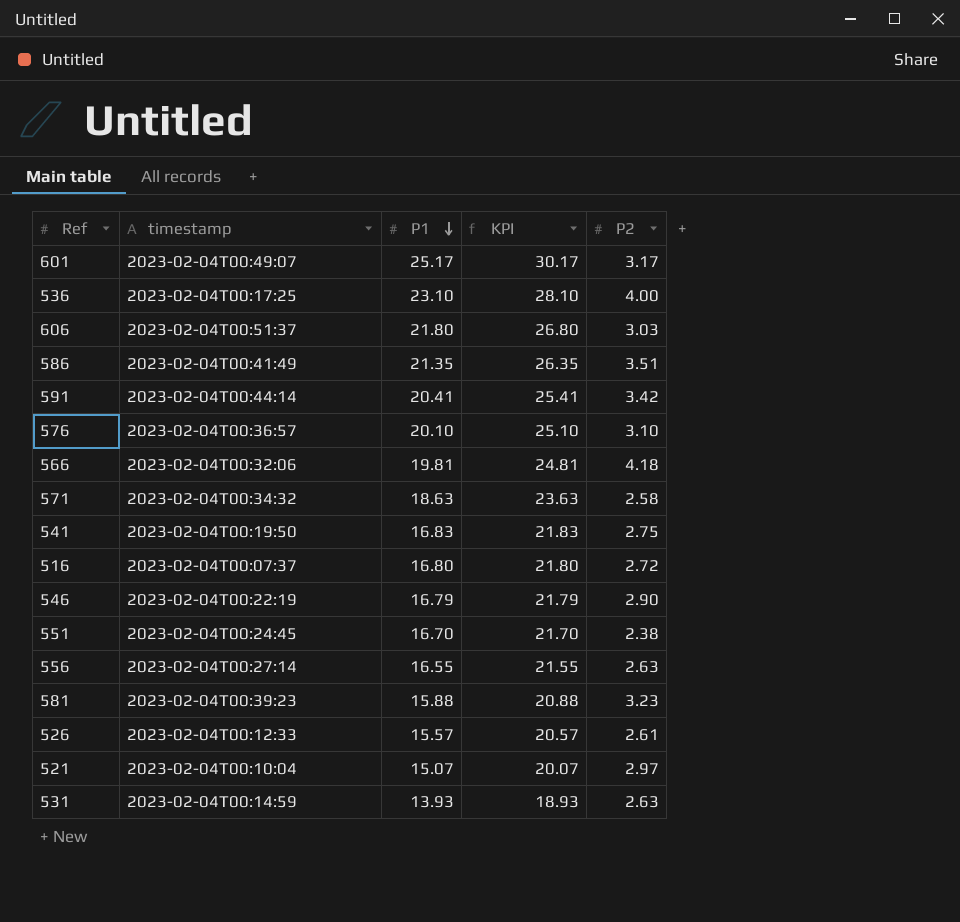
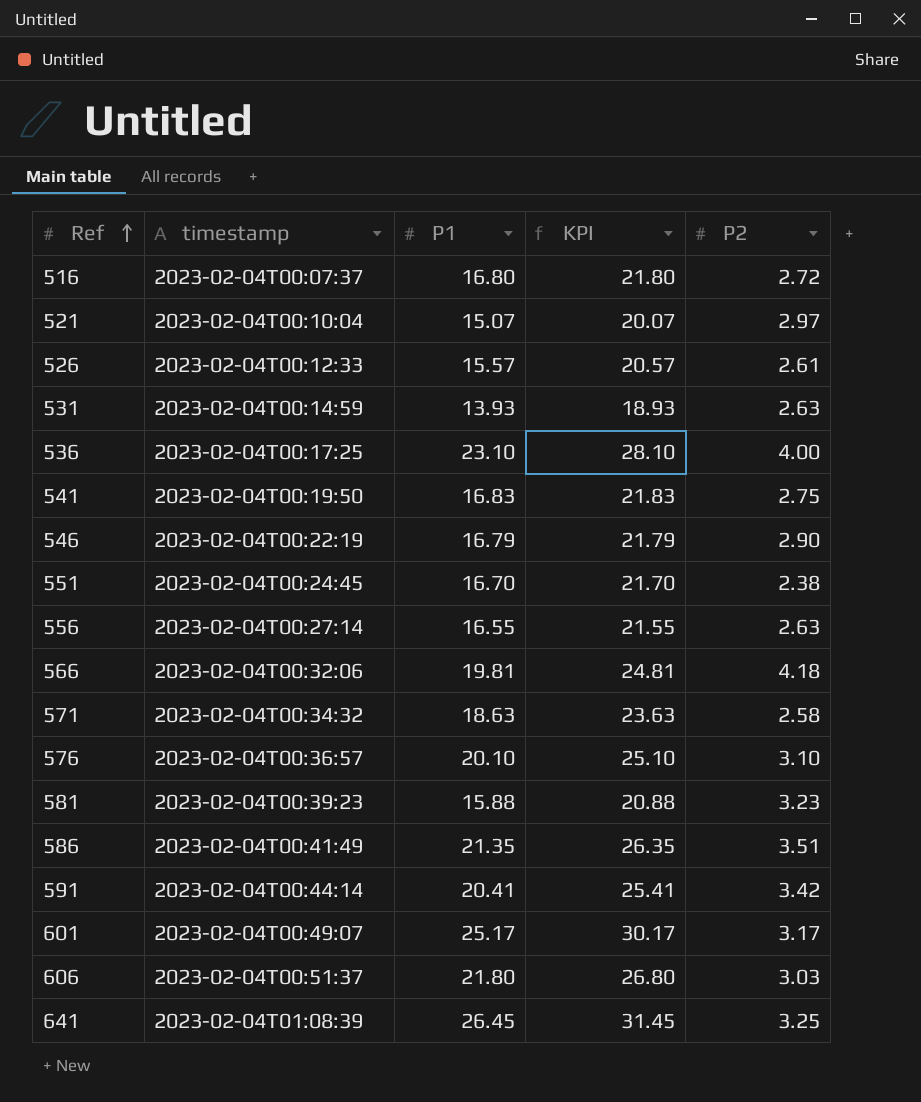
row order: P1 descending -> Ref ascending
row 641: none -> 2023-02-04T01:08:39 | 26.45 | 31.45 | 3.25

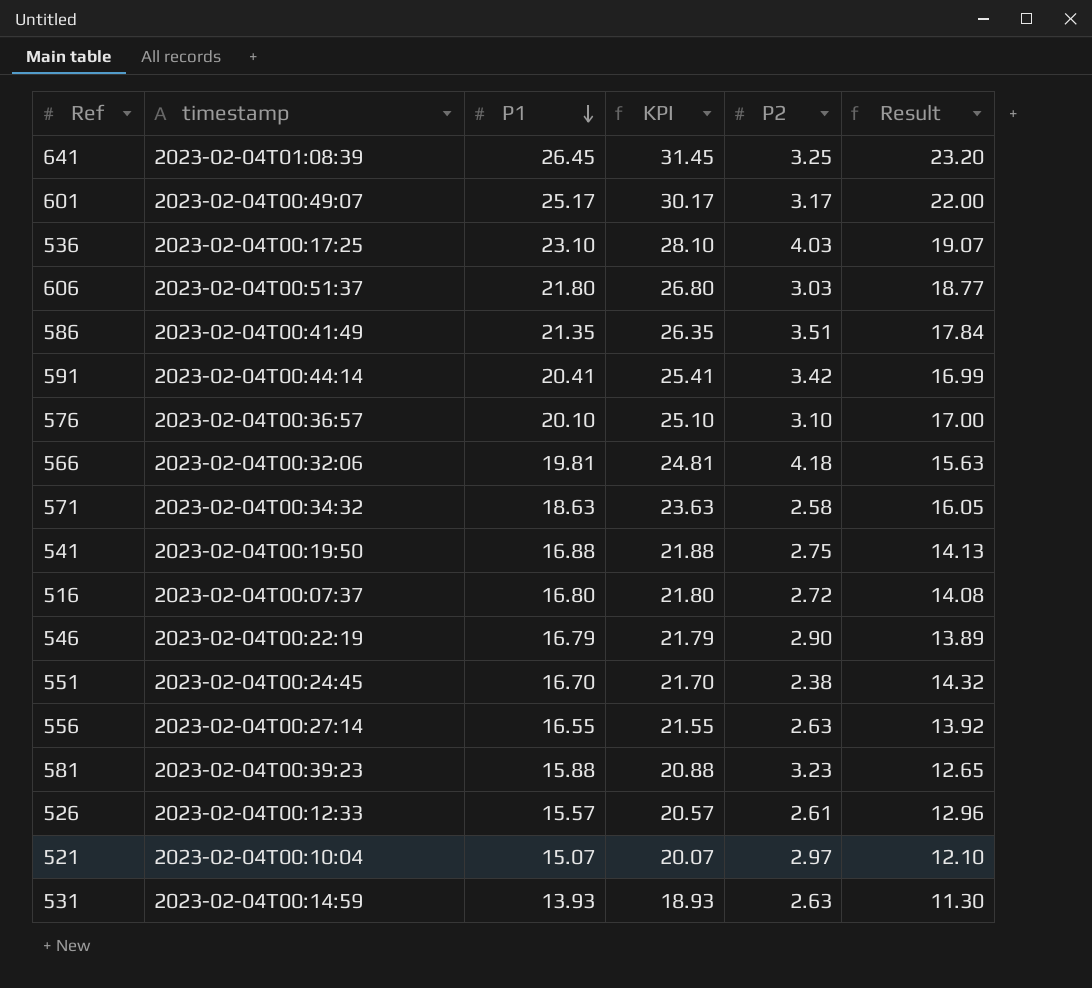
row order: Ref ascending -> P1 descending
column Result | formula: none -> [P1] - [P2]
536 | P2: 4.00 -> 4.03
541 | P1: 16.83 -> 16.88
541 | KPI: 21.83 -> 21.88

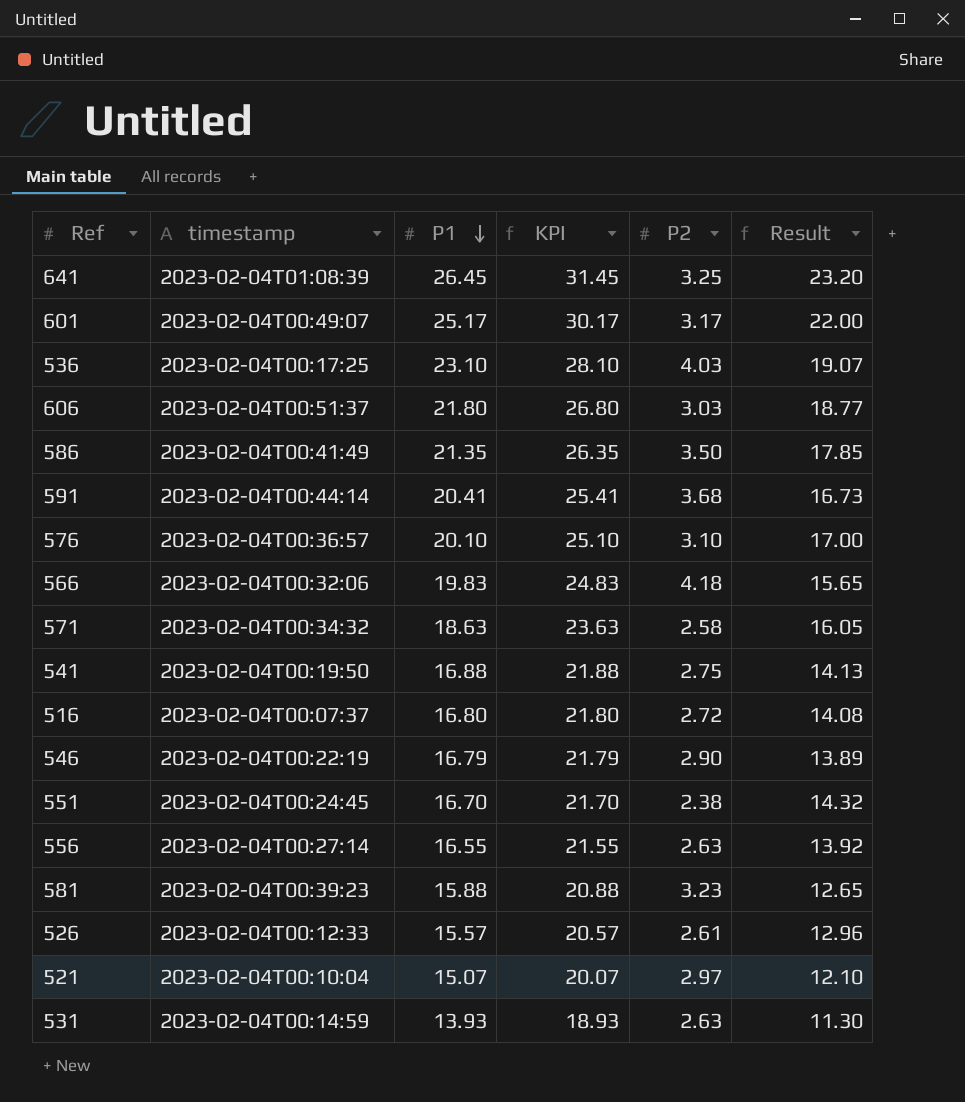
586 | P2: 3.51 -> 3.50
586 | Result: 17.84 -> 17.85
591 | P2: 3.42 -> 3.68
591 | Result: 16.99 -> 16.73
566 | P1: 19.81 -> 19.83
566 | KPI: 24.81 -> 24.83
566 | Result: 15.63 -> 15.65

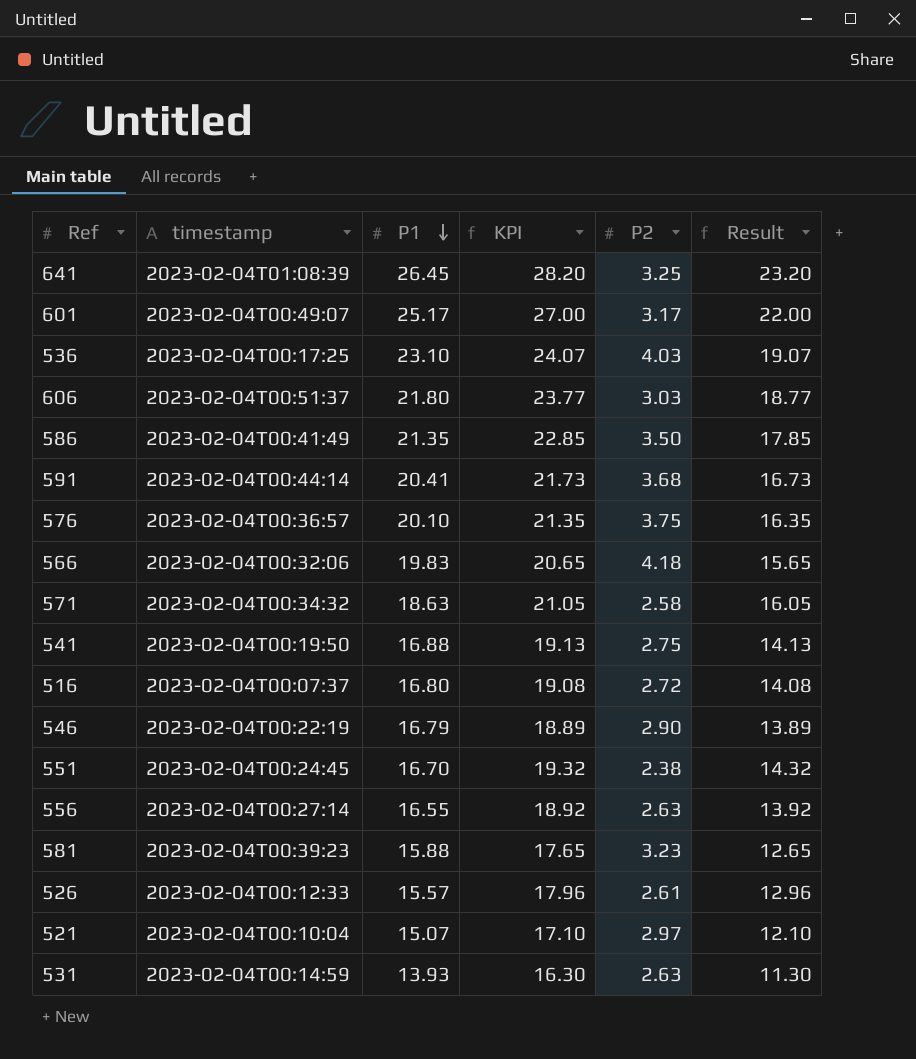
column KPI | formula: [P1] + 5 -> [Result] + 5
576 | P2: 3.10 -> 3.75
576 | Result: 17.00 -> 16.35

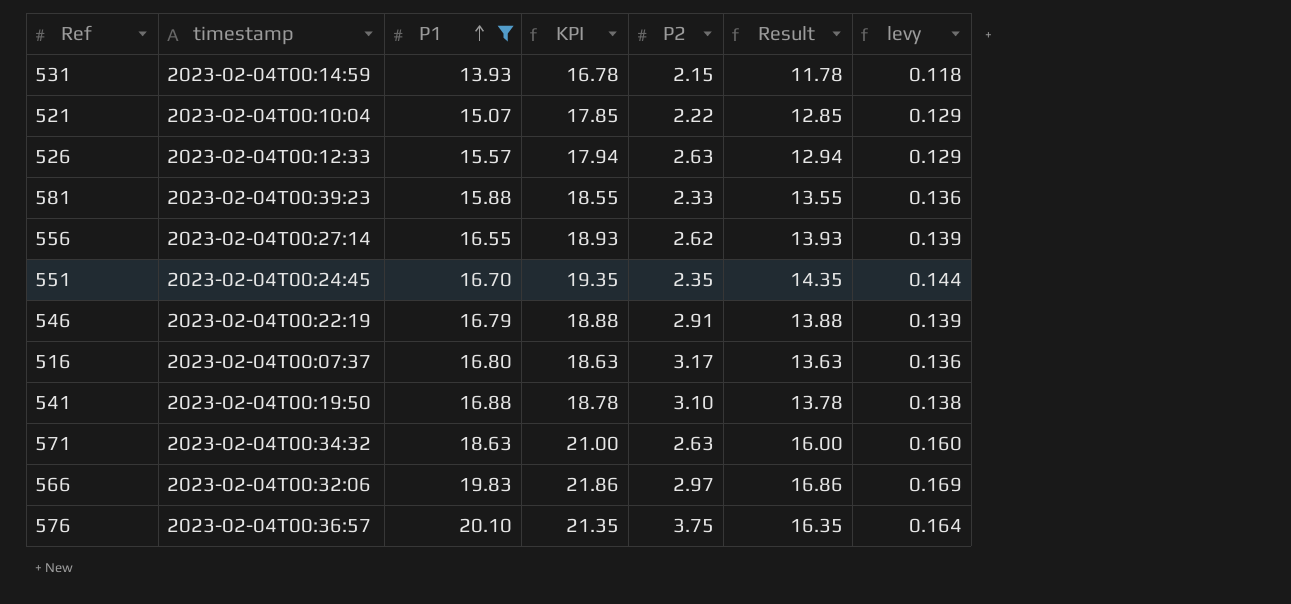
filter: none -> P1 <= 20.10
row order: P1 descending -> P1 ascending
column levy | formula: none -> [Result] * 0.01
531 | KPI: 16.30 -> 16.78
531 | P2: 2.63 -> 2.15
531 | Result: 11.30 -> 11.78
521 | KPI: 17.10 -> 17.85
521 | P2: 2.97 -> 2.22
521 | Result: 12.10 -> 12.85
526 | KPI: 17.96 -> 17.94
526 | P2: 2.61 -> 2.63
526 | Result: 12.96 -> 12.94
581 | KPI: 17.65 -> 18.55
581 | P2: 3.23 -> 2.33
581 | Result: 12.65 -> 13.55
556 | KPI: 18.92 -> 18.93
556 | P2: 2.63 -> 2.62
556 | Result: 13.92 -> 13.93
551 | KPI: 19.32 -> 19.35
551 | P2: 2.38 -> 2.35
551 | Result: 14.32 -> 14.35
546 | KPI: 18.89 -> 18.88
546 | P2: 2.90 -> 2.91
546 | Result: 13.89 -> 13.88
516 | KPI: 19.08 -> 18.63
516 | P2: 2.72 -> 3.17
516 | Result: 14.08 -> 13.63
541 | KPI: 19.13 -> 18.78
541 | P2: 2.75 -> 3.10
541 | Result: 14.13 -> 13.78
571 | KPI: 21.05 -> 21.00
571 | P2: 2.58 -> 2.63
571 | Result: 16.05 -> 16.00
566 | KPI: 20.65 -> 21.86
566 | P2: 4.18 -> 2.97
566 | Result: 15.65 -> 16.86

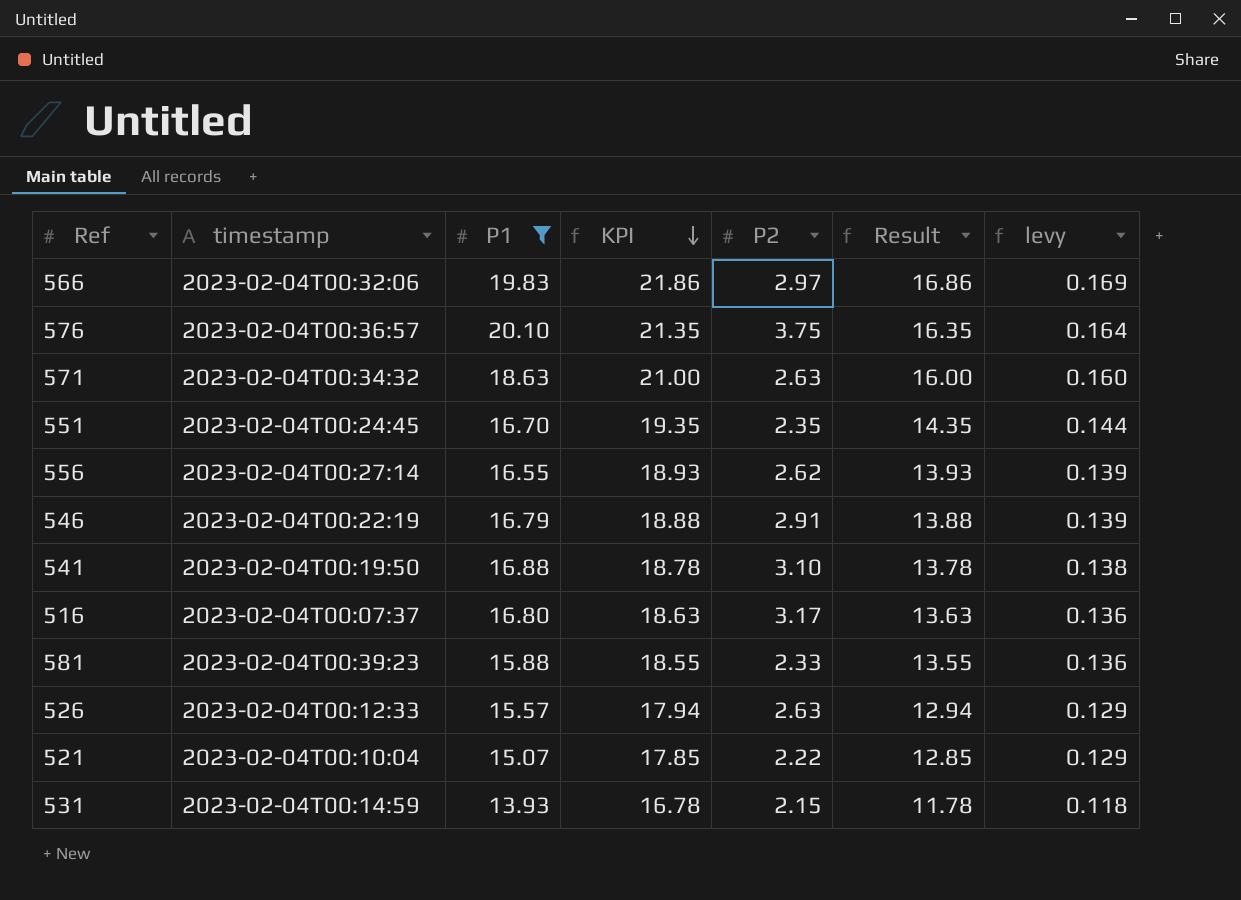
row order: P1 ascending -> KPI descending

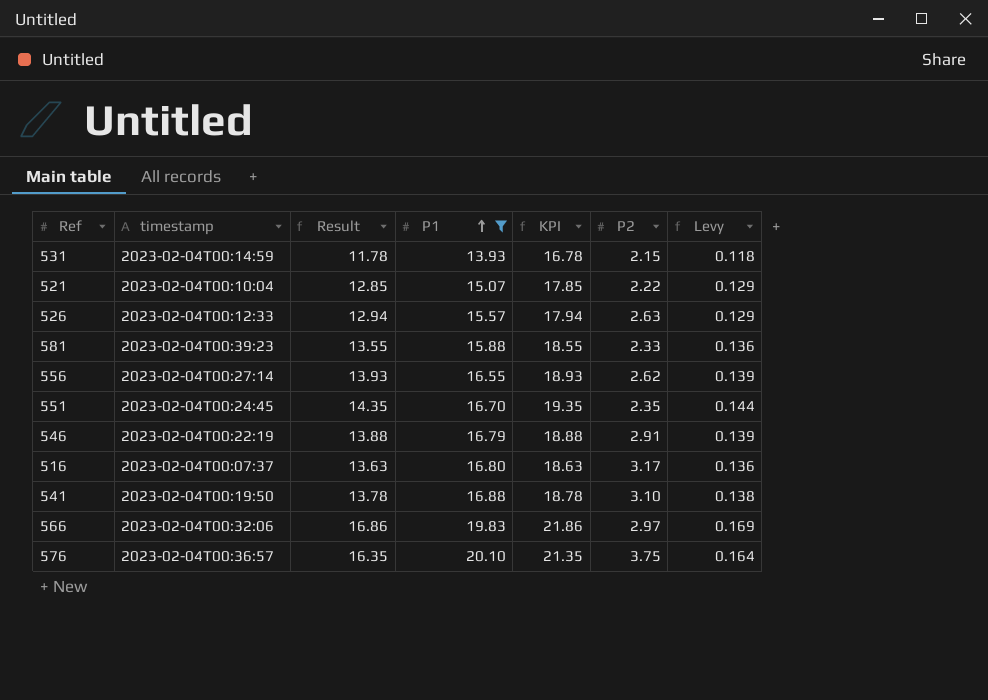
row order: KPI descending -> P1 ascending
column Result | position: 6 -> 3
column name: levy -> Levy
row 571: 2023-02-04T00:34:32 | 18.63 | 21.00 | 2.63 | 16.00 | 0.160 -> none

